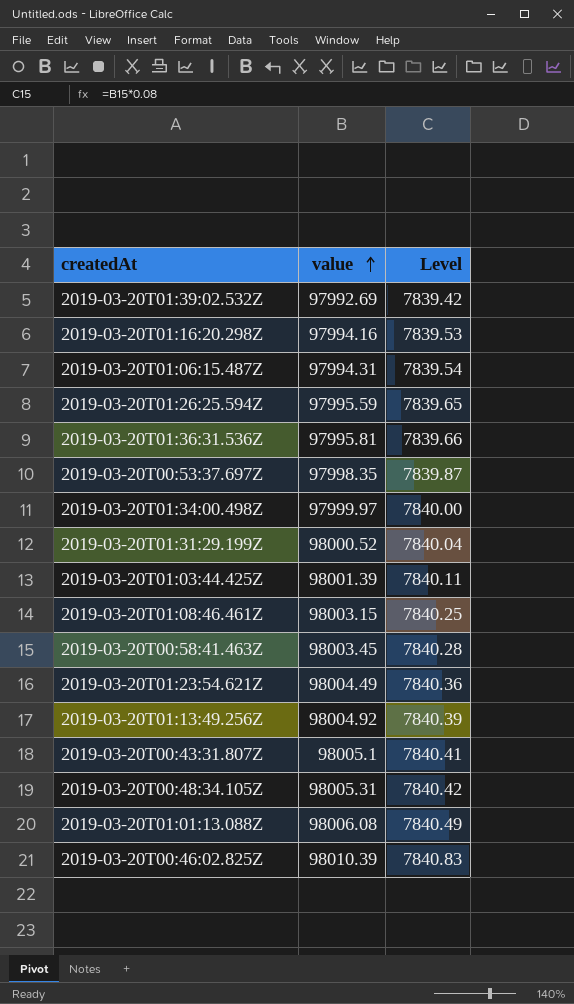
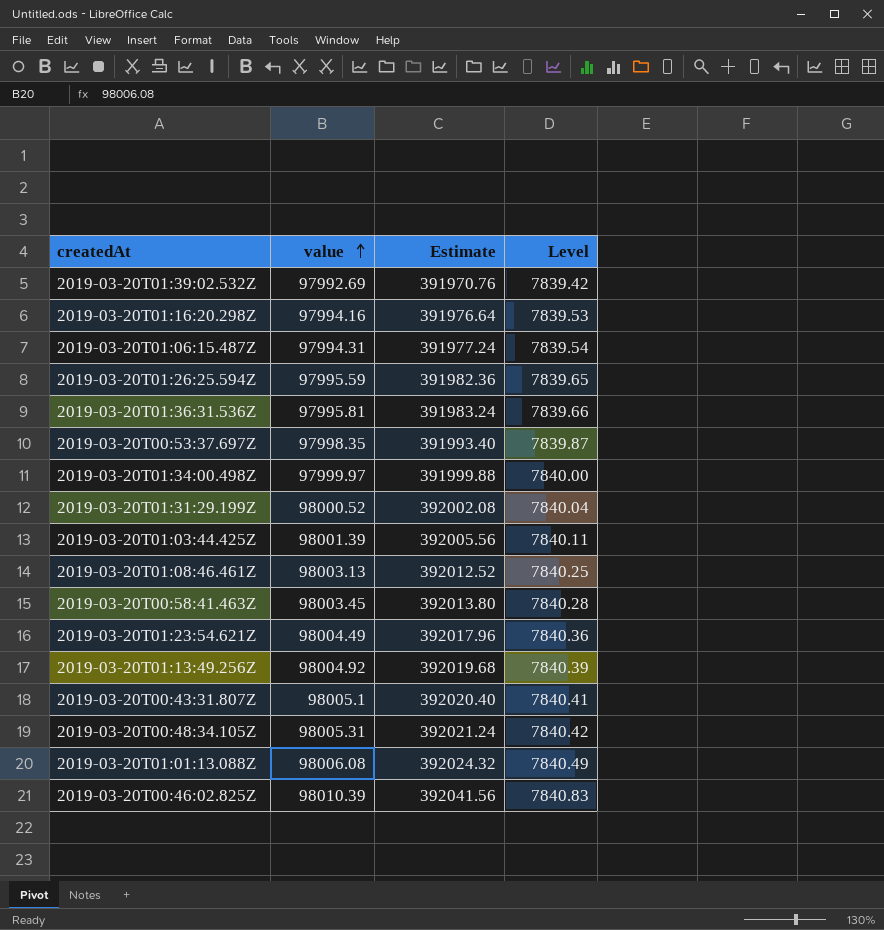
column Estimate | formula: none -> [value] * 4
2019-03-20T01:08:46.461Z | value: 98003.15 -> 98003.13

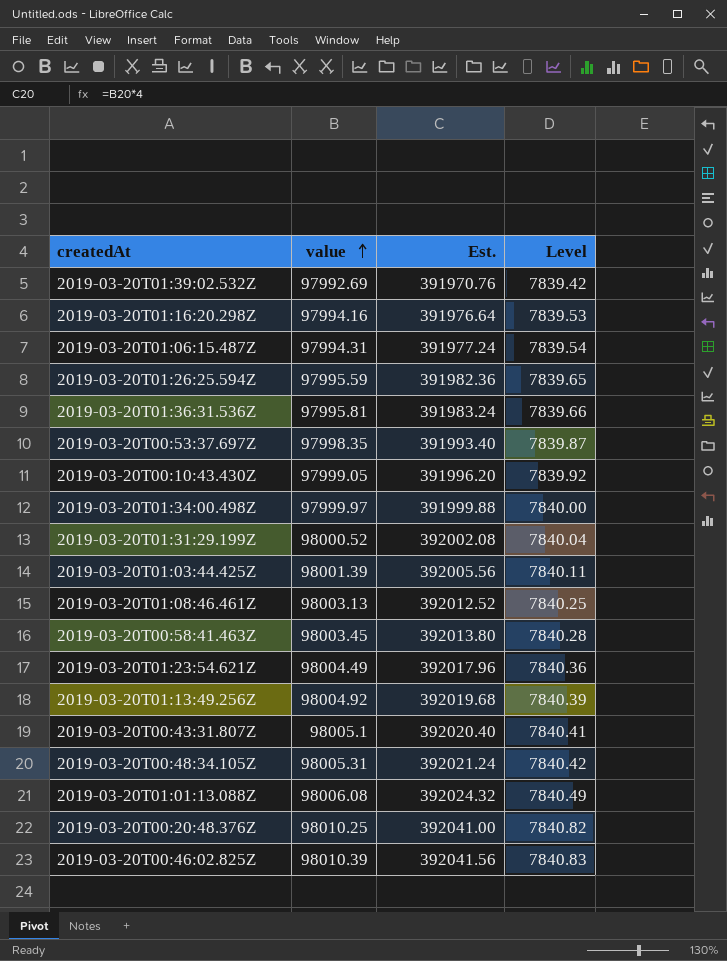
column name: Estimate -> Est.
row 2019-03-20T00:10:43.430Z: none -> 97999.05 | 391996.20 | 7839.92
row 2019-03-20T00:20:48.376Z: none -> 98010.25 | 392041.00 | 7840.82

